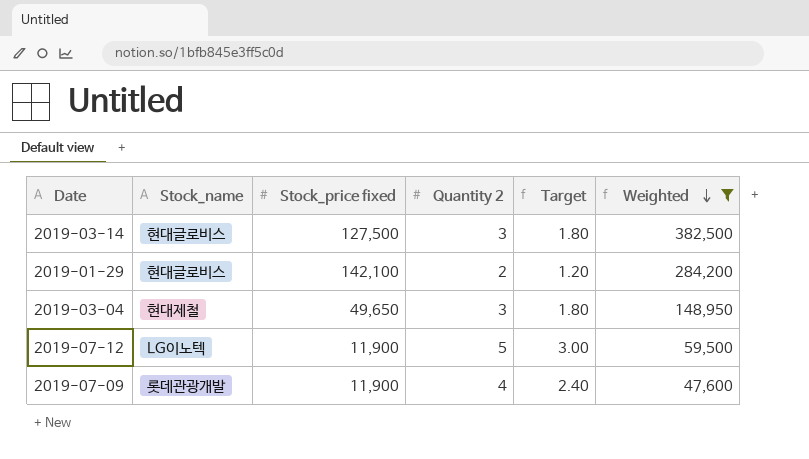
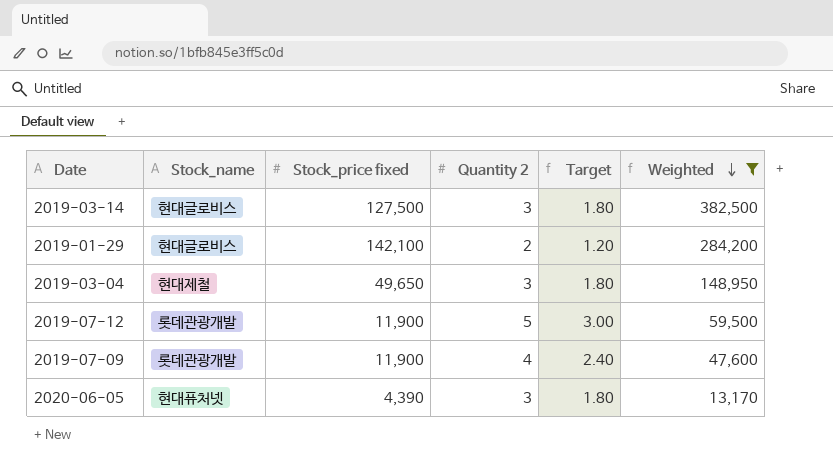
2019-07-12 | Stock_name: LG이노텍 -> 롯데관광개발
row 2020-06-05: none -> 현대퓨처넷 | 4,390 | 3 | 1.80 | 13,170

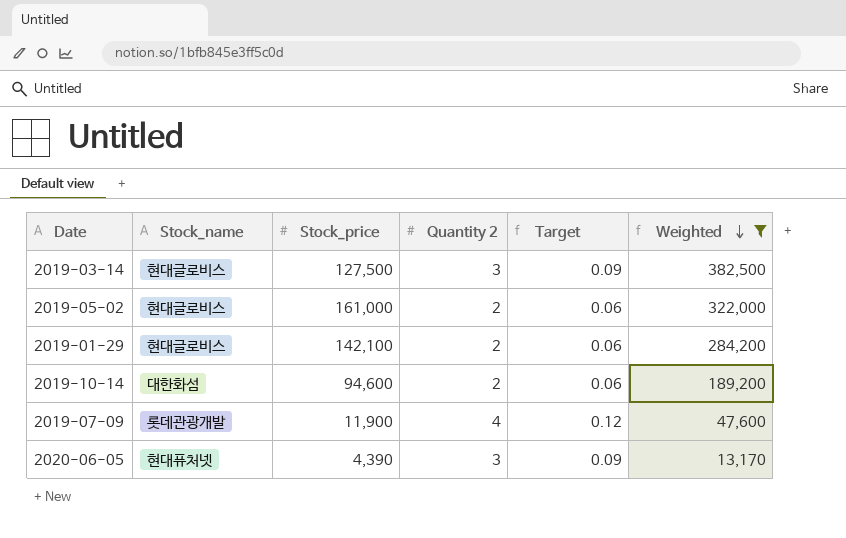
column name: Stock_price fixed -> Stock_price
column Target | formula: [Quantity 2] * 0.6 -> [Quantity 2] * 0.03
row 2019-03-04: 현대제철 | 49,650 | 3 | 1.80 | 148,950 -> none
row 2019-07-12: 롯데관광개발 | 11,900 | 5 | 3.00 | 59,500 -> none
row 2019-05-02: none -> 현대글로비스 | 161,000 | 2 | 0.06 | 322,000
row 2019-10-14: none -> 대한화섬 | 94,600 | 2 | 0.06 | 189,200

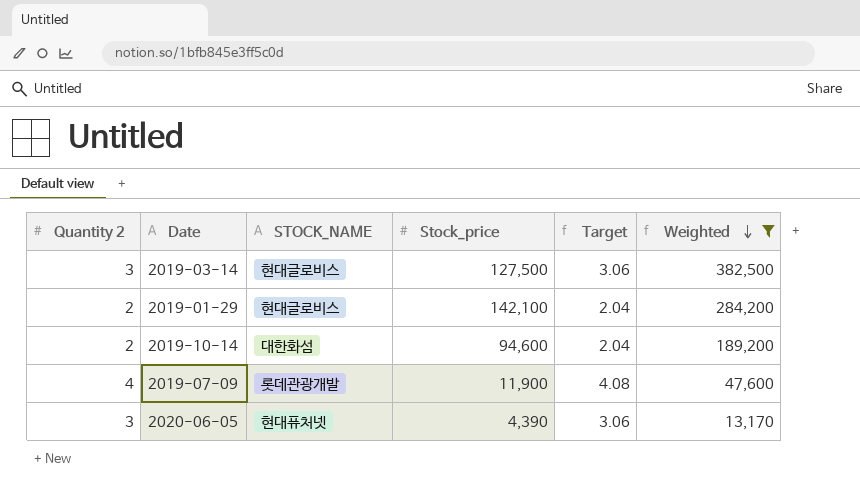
column Quantity 2 | position: 4 -> 1
column name: Stock_name -> STOCK_NAME
column Target | formula: [Quantity 2] * 0.03 -> [Quantity 2] * 1.02
row 2019-05-02: 현대글로비스 | 161,000 | 2 | 0.06 | 322,000 -> none

